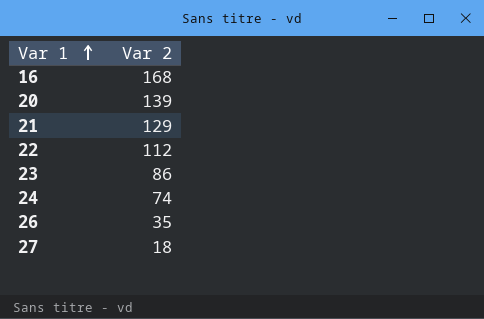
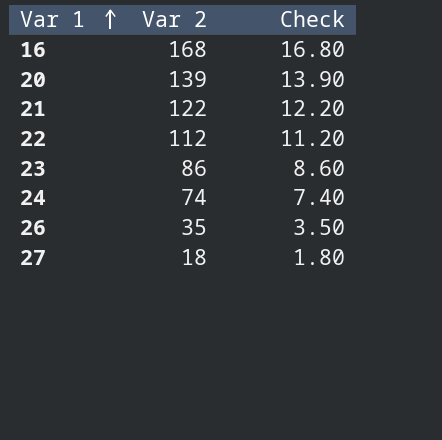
column Check | formula: none -> [Var 2] * 0.1
21 | Var 2: 129 -> 122

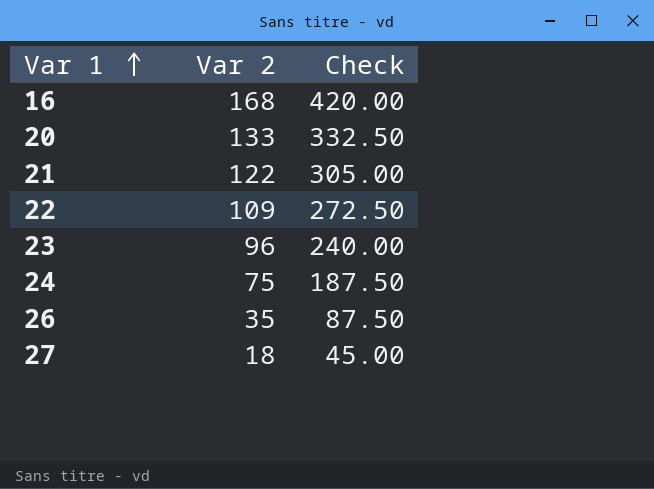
column Check | formula: [Var 2] * 0.1 -> [Var 2] * 2.5
20 | Var 2: 139 -> 133
22 | Var 2: 112 -> 109
23 | Var 2: 86 -> 96
24 | Var 2: 74 -> 75

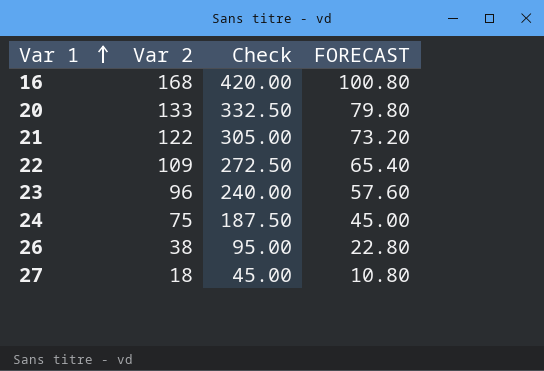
column FORECAST | formula: none -> [Var 2] * 0.6
26 | Var 2: 35 -> 38
26 | Check: 87.50 -> 95.00

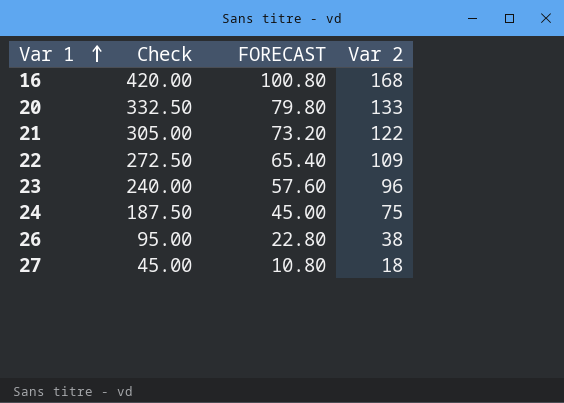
column Var 2 | position: 2 -> 4

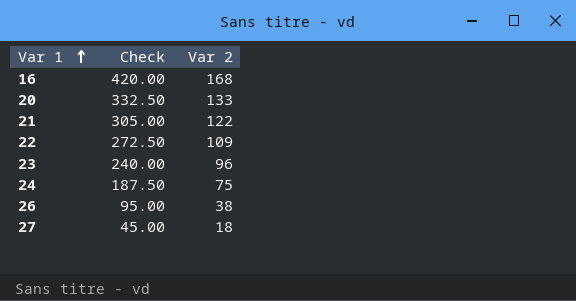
column FORECAST | formula: [Var 2] * 0.6 -> none

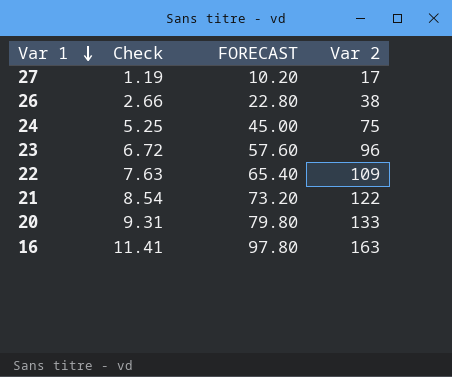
row order: Var 1 ascending -> Var 1 descending
column Check | formula: [Var 2] * 2.5 -> [Var 2] * 0.07
column FORECAST | formula: none -> [Var 2] * 0.6
27 | Var 2: 18 -> 17
16 | Var 2: 168 -> 163

